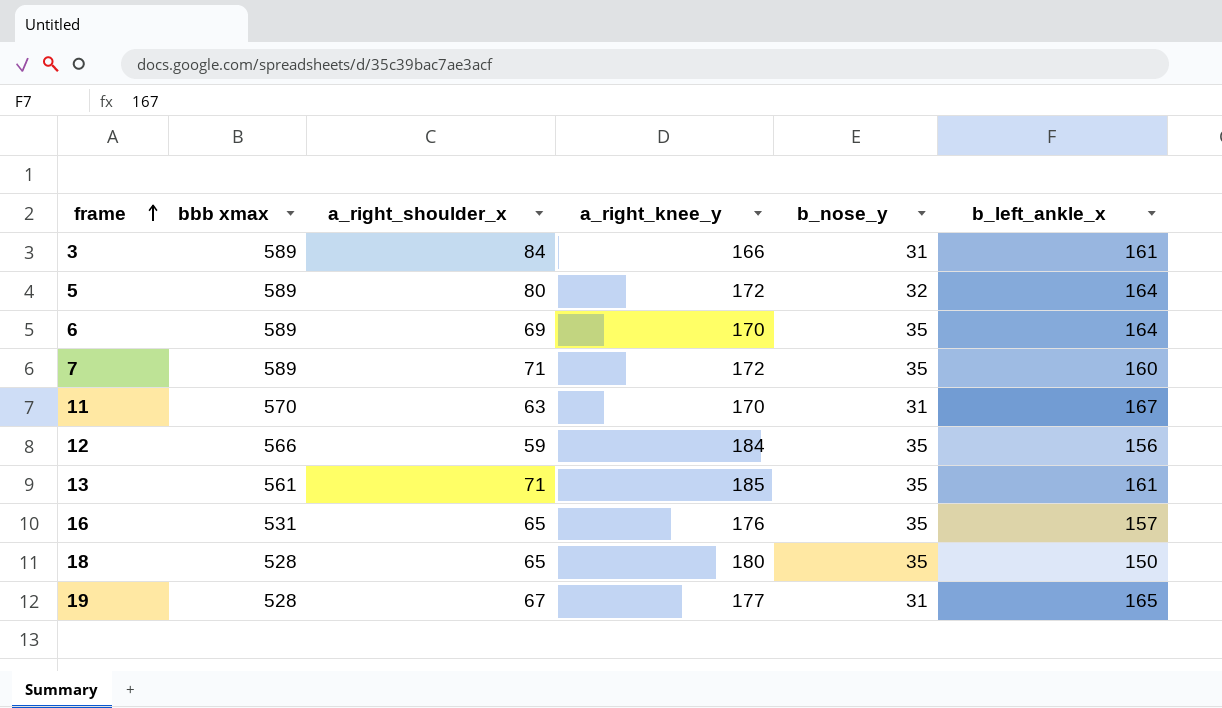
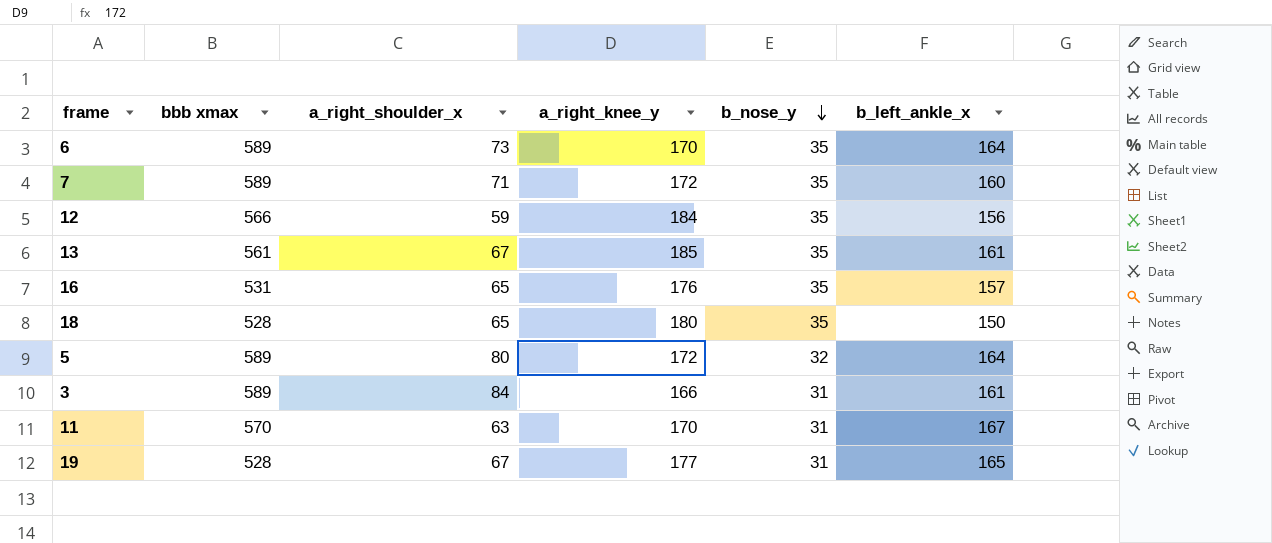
row order: frame ascending -> b_nose_y descending
6 | a_right_shoulder_x: 69 -> 73
13 | a_right_shoulder_x: 71 -> 67

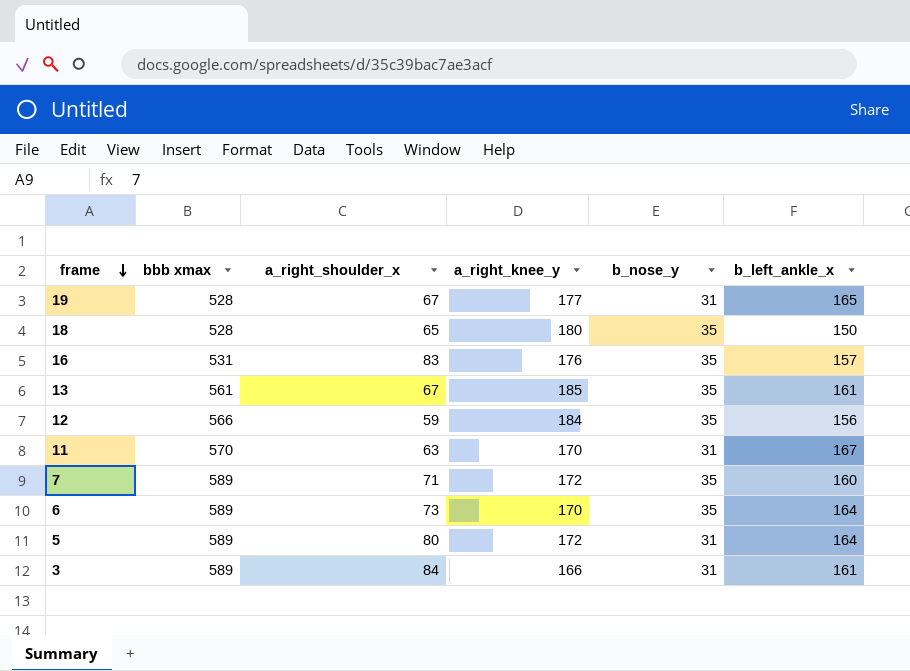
row order: b_nose_y descending -> frame descending
16 | a_right_shoulder_x: 65 -> 83
5 | b_nose_y: 32 -> 31

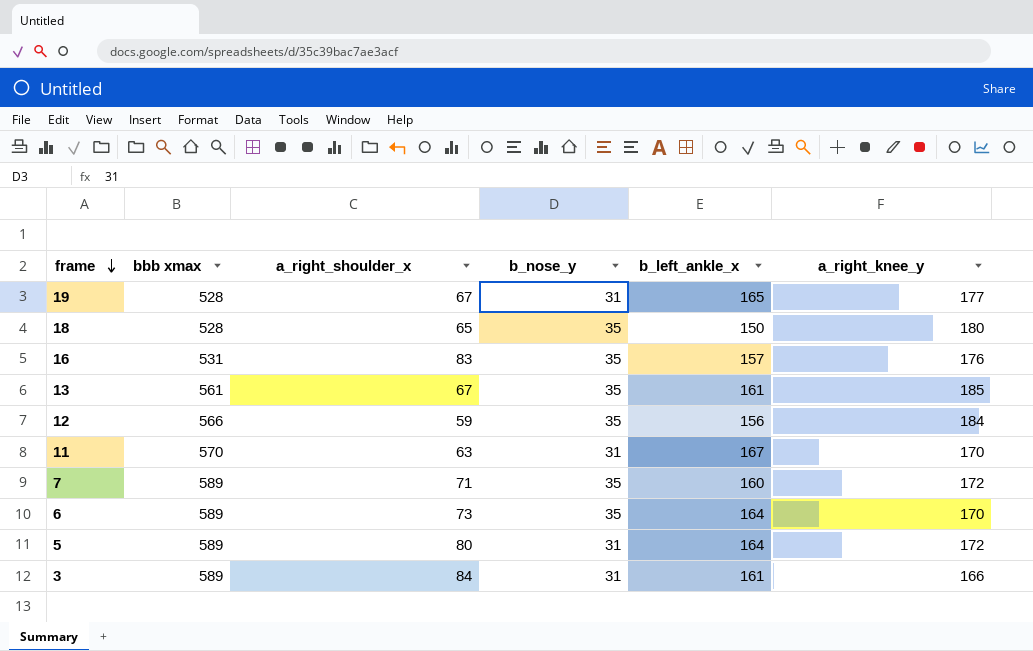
column a_right_knee_y | position: 4 -> 6

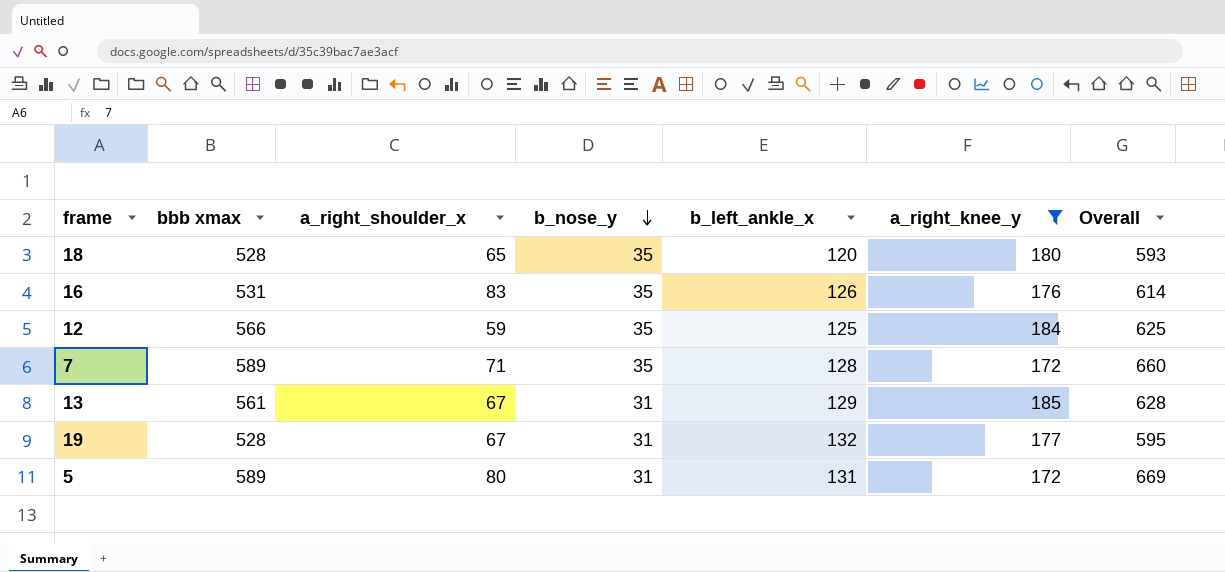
filter: none -> a_right_knee_y >= 172
row order: frame descending -> b_nose_y descending
column Overall | formula: none -> [bbb xmax] + [a_right_shoulder_x]
18 | b_left_ankle_x: 150 -> 120
16 | b_left_ankle_x: 157 -> 126
12 | b_left_ankle_x: 156 -> 125
7 | b_left_ankle_x: 160 -> 128
13 | b_nose_y: 35 -> 31
13 | b_left_ankle_x: 161 -> 129
19 | b_left_ankle_x: 165 -> 132
5 | b_left_ankle_x: 164 -> 131

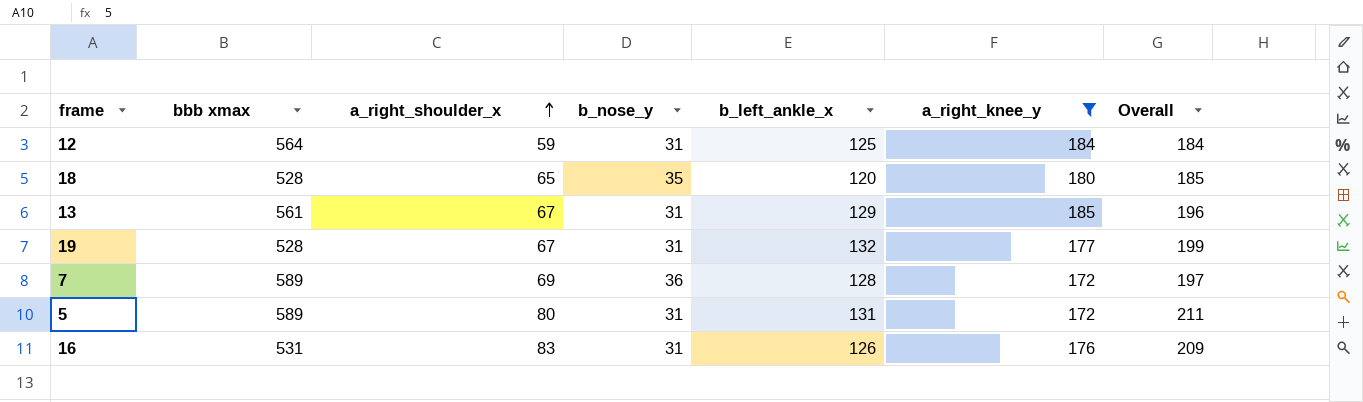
row order: b_nose_y descending -> a_right_shoulder_x ascending
column Overall | formula: [bbb xmax] + [a_right_shoulder_x] -> [a_right_shoulder_x] + [b_left_ankle_x]
12 | bbb xmax: 566 -> 564
12 | b_nose_y: 35 -> 31
7 | a_right_shoulder_x: 71 -> 69
7 | b_nose_y: 35 -> 36
16 | b_nose_y: 35 -> 31

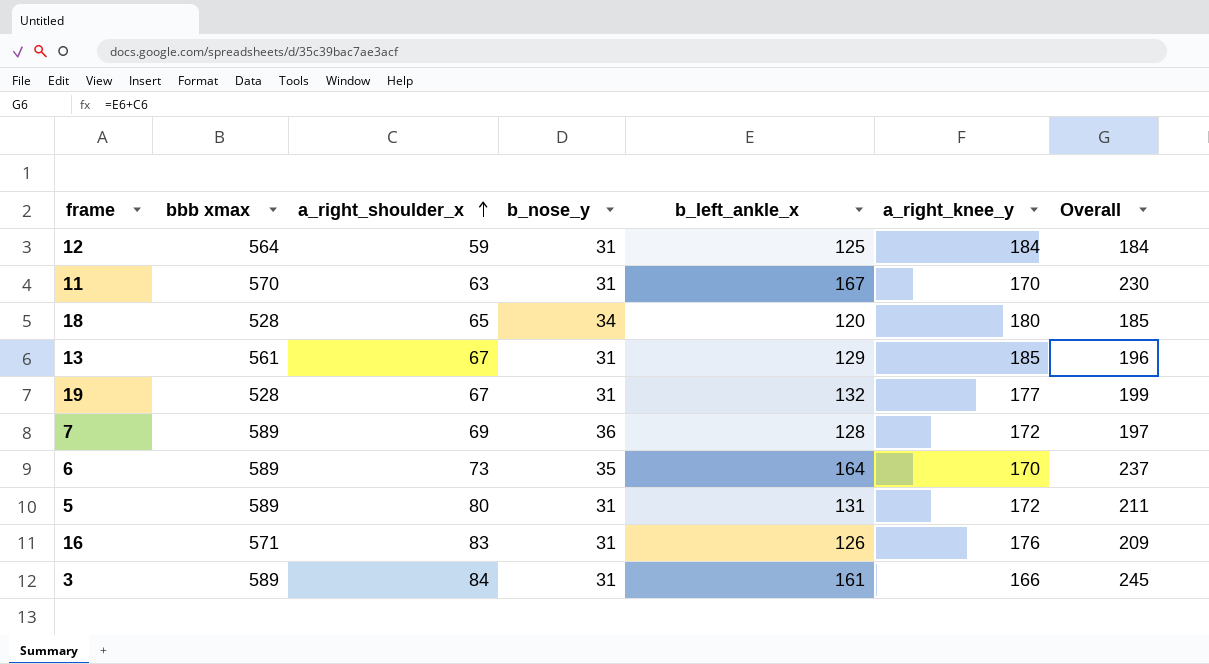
filter: a_right_knee_y >= 172 -> none
18 | b_nose_y: 35 -> 34
16 | bbb xmax: 531 -> 571

